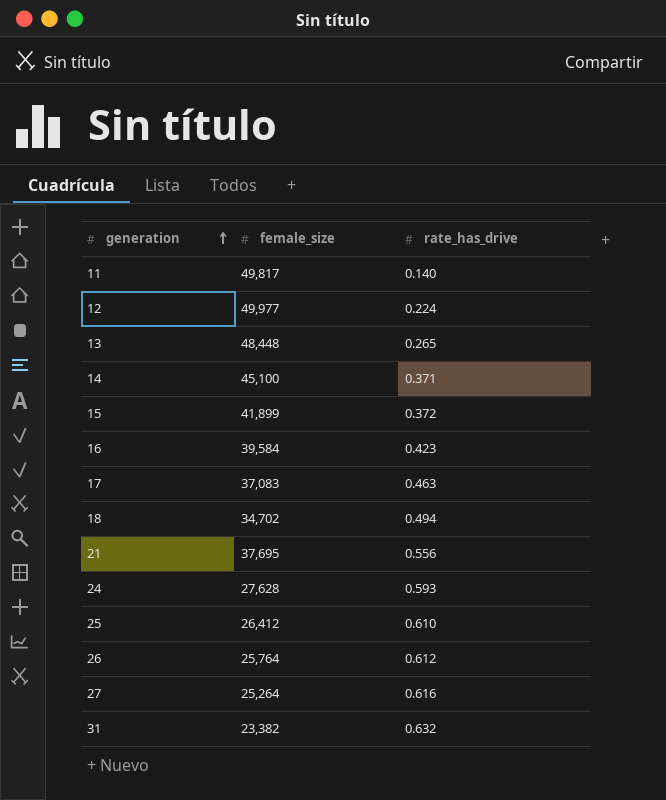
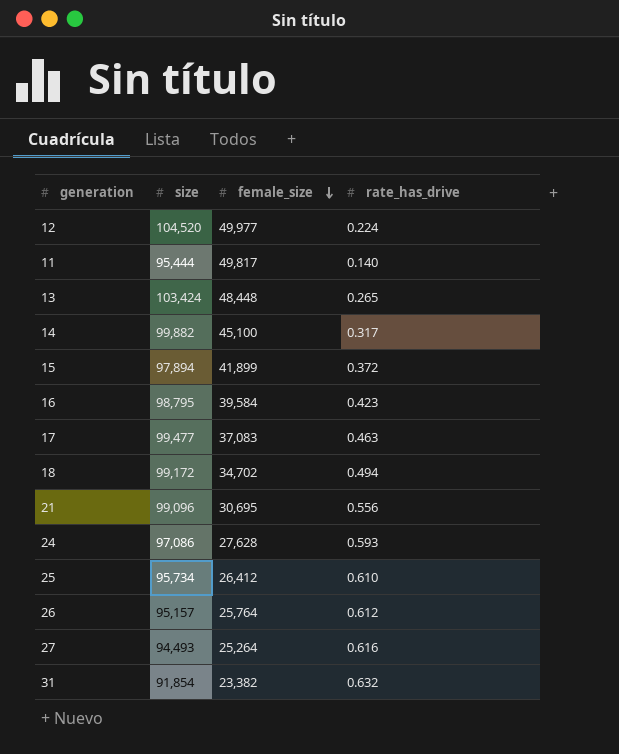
row order: generation ascending -> female_size descending
column size | position: none -> 2
14 | rate_has_drive: 0.371 -> 0.317
21 | female_size: 37,695 -> 30,695

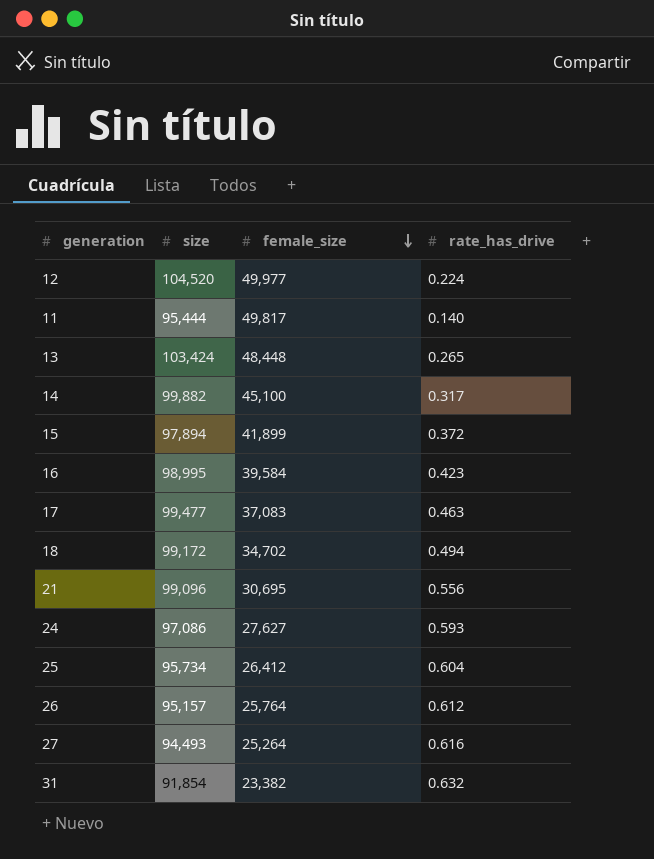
16 | size: 98,795 -> 98,995
24 | female_size: 27,628 -> 27,627
25 | rate_has_drive: 0.610 -> 0.604

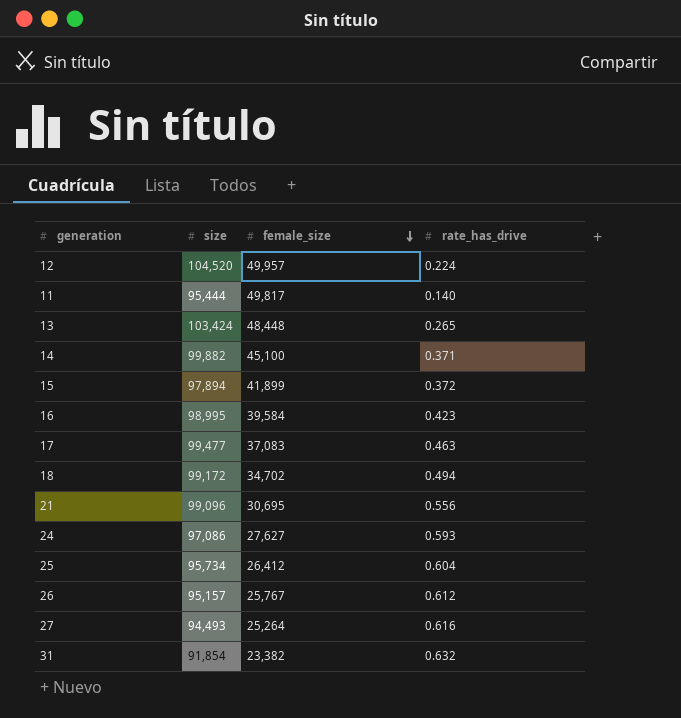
12 | female_size: 49,977 -> 49,957
14 | rate_has_drive: 0.317 -> 0.371
26 | female_size: 25,764 -> 25,767

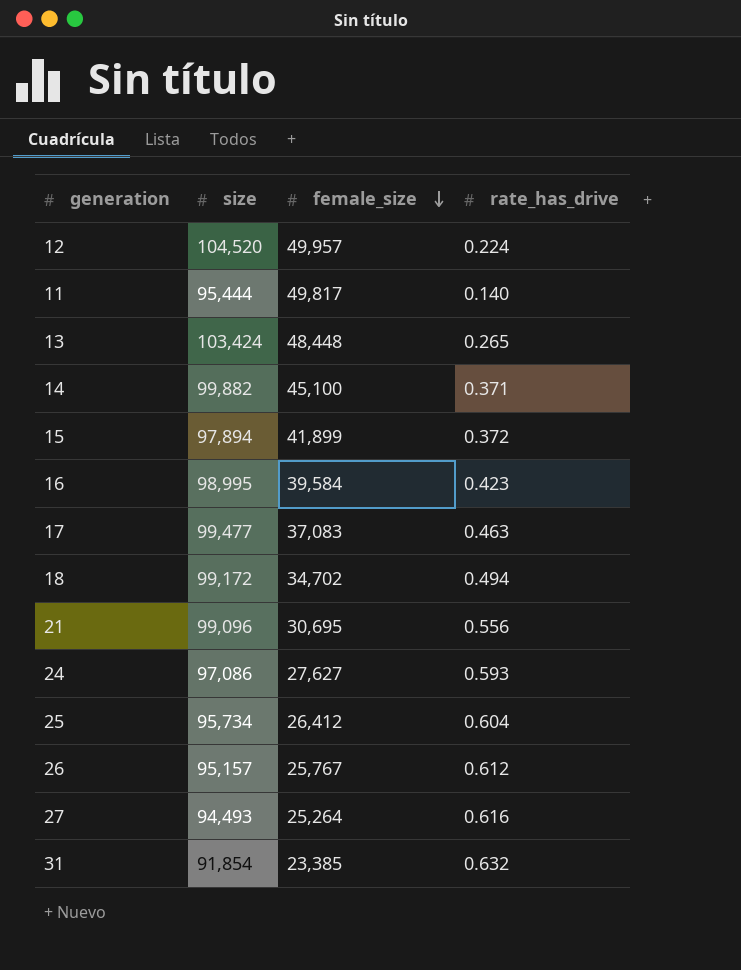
31 | female_size: 23,382 -> 23,385

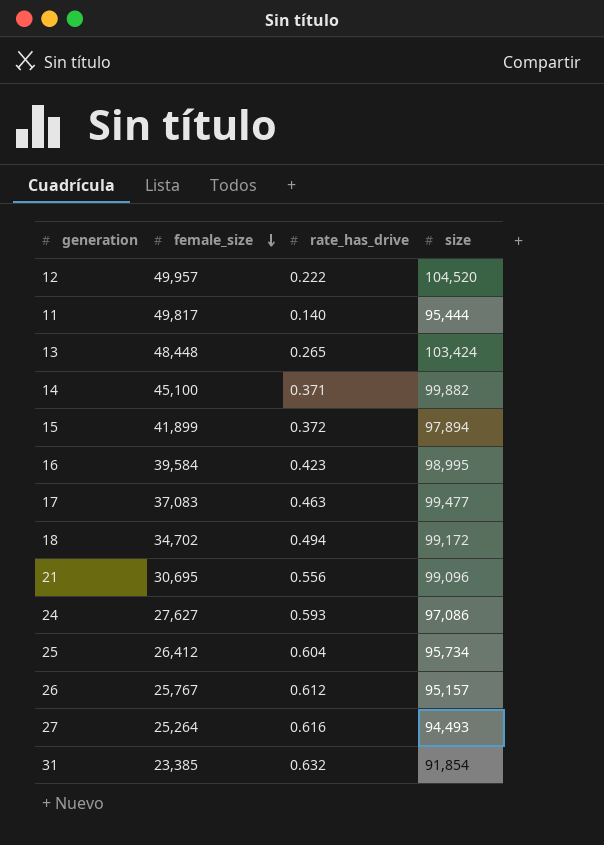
column size | position: 2 -> 4
12 | rate_has_drive: 0.224 -> 0.222

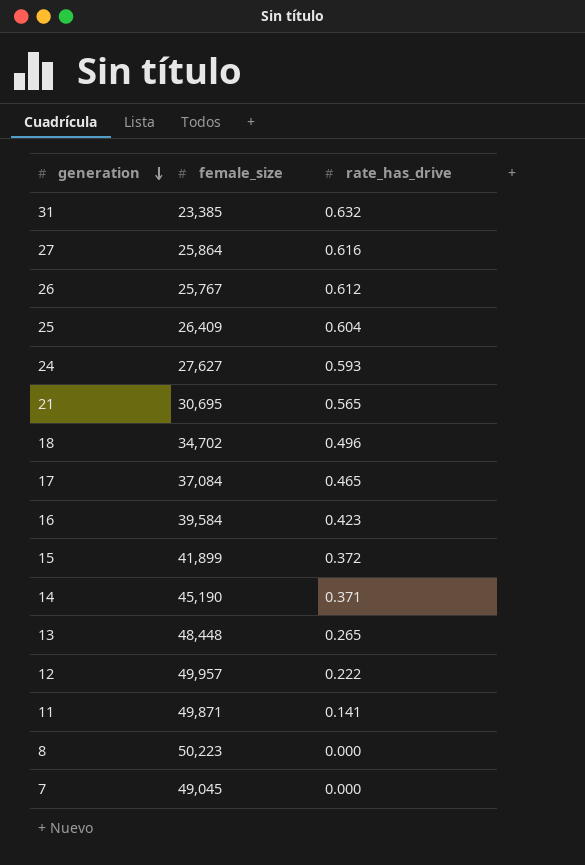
row order: female_size descending -> generation descending
column size | position: 4 -> none
27 | female_size: 25,264 -> 25,864
25 | female_size: 26,412 -> 26,409
21 | rate_has_drive: 0.556 -> 0.565
18 | rate_has_drive: 0.494 -> 0.496
17 | female_size: 37,083 -> 37,084
17 | rate_has_drive: 0.463 -> 0.465
14 | female_size: 45,100 -> 45,190
11 | female_size: 49,817 -> 49,871
11 | rate_has_drive: 0.140 -> 0.141
row 8: none -> 50,223 | 0.000
row 7: none -> 49,045 | 0.000

